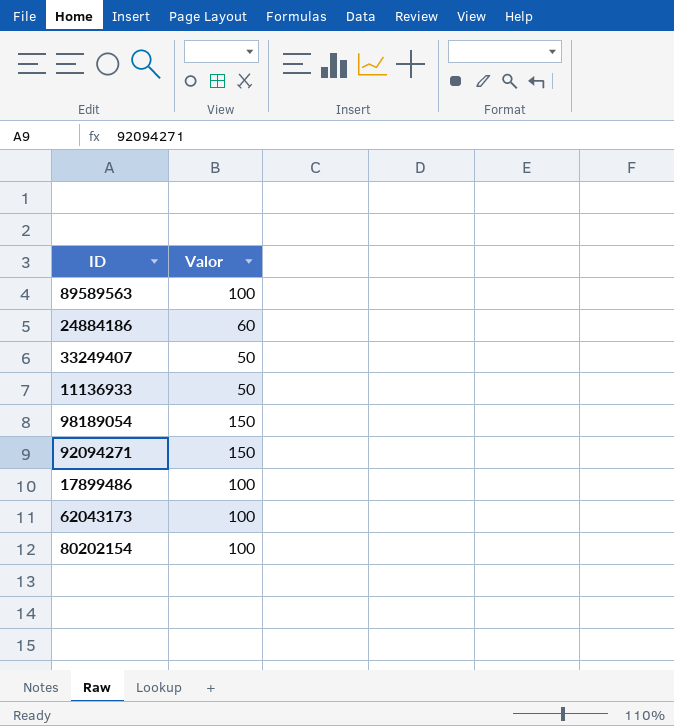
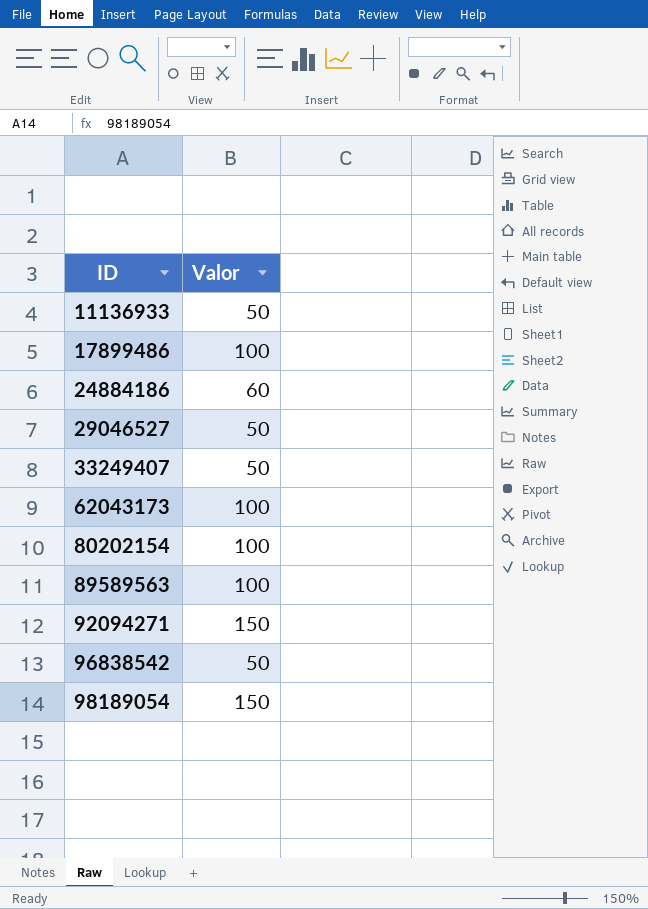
row order: none -> ID ascending
row 29046527: none -> 50
row 96838542: none -> 50

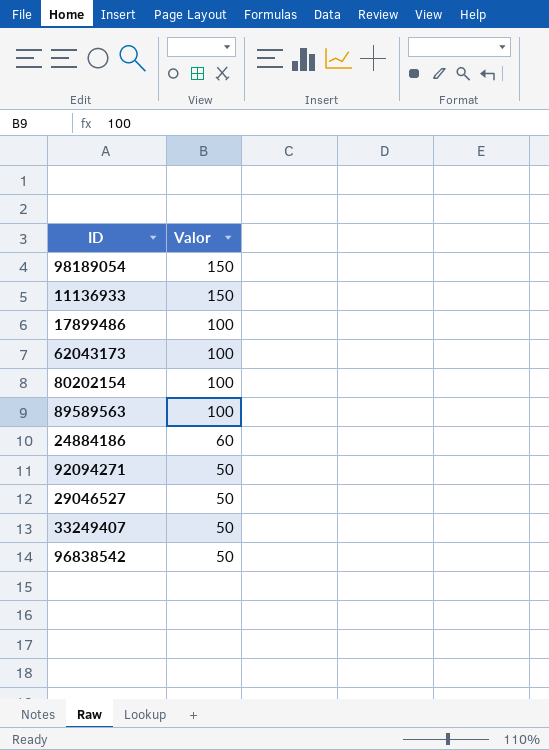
row order: ID ascending -> Valor descending
11136933 | Valor: 50 -> 150
92094271 | Valor: 150 -> 50

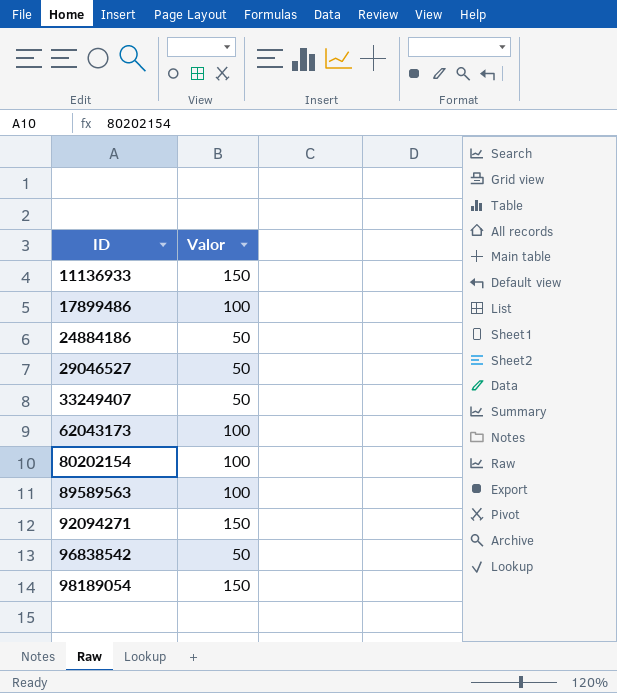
row order: Valor descending -> ID ascending
24884186 | Valor: 60 -> 50
92094271 | Valor: 50 -> 150

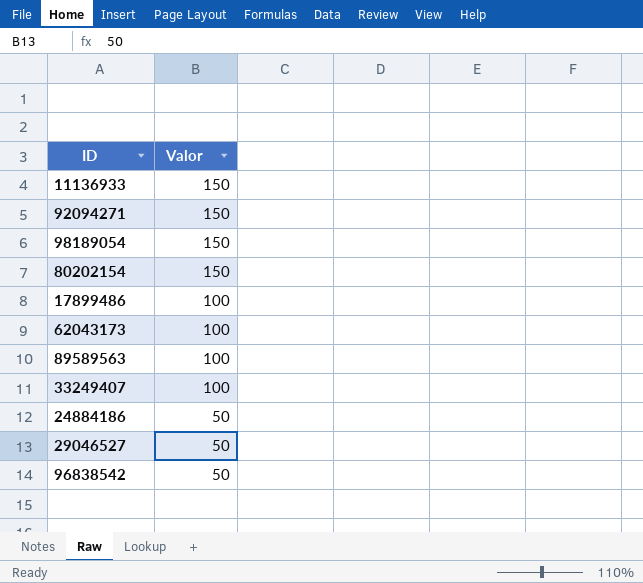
row order: ID ascending -> Valor descending
80202154 | Valor: 100 -> 150
33249407 | Valor: 50 -> 100

